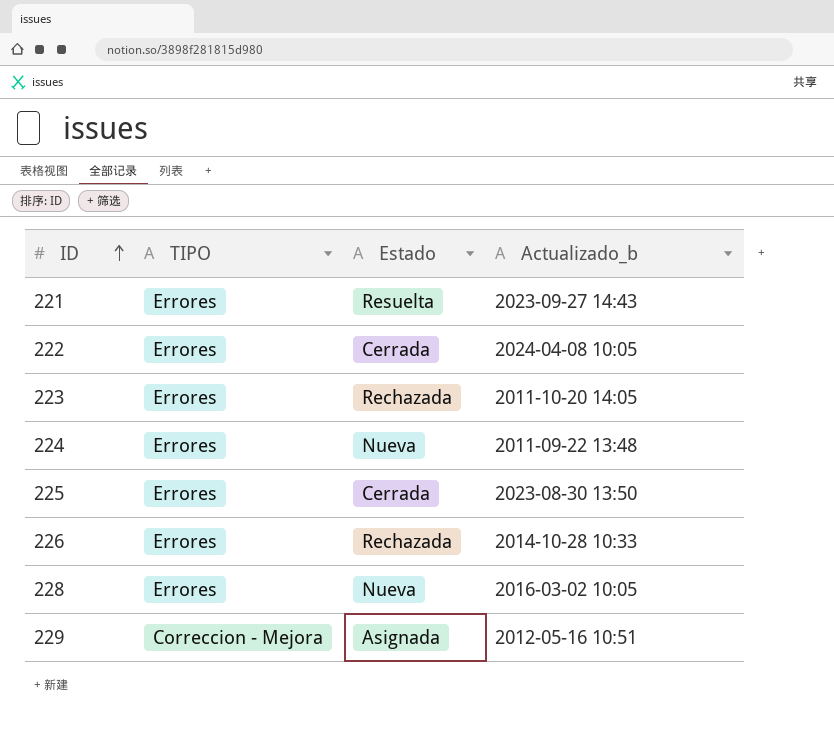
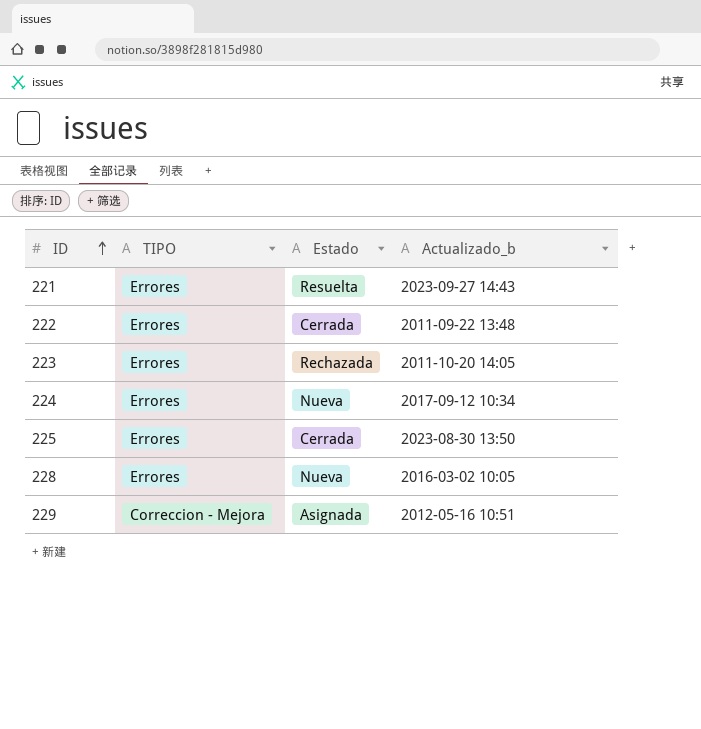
row 226: Errores | Rechazada | 2014-10-28 10:33 -> none
222 | Actualizado_b: 2024-04-08 10:05 -> 2011-09-22 13:48
224 | Actualizado_b: 2011-09-22 13:48 -> 2017-09-12 10:34

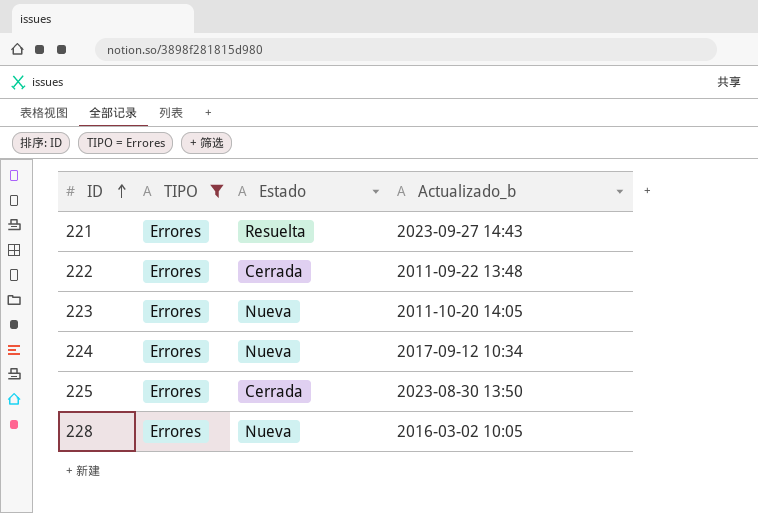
filter: none -> TIPO = Errores
223 | Estado: Rechazada -> Nueva

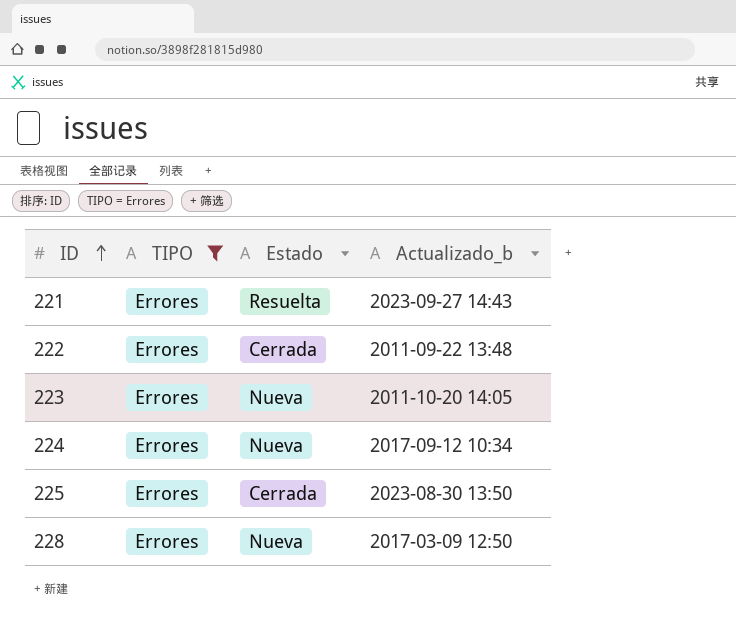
228 | Actualizado_b: 2016-03-02 10:05 -> 2017-03-09 12:50

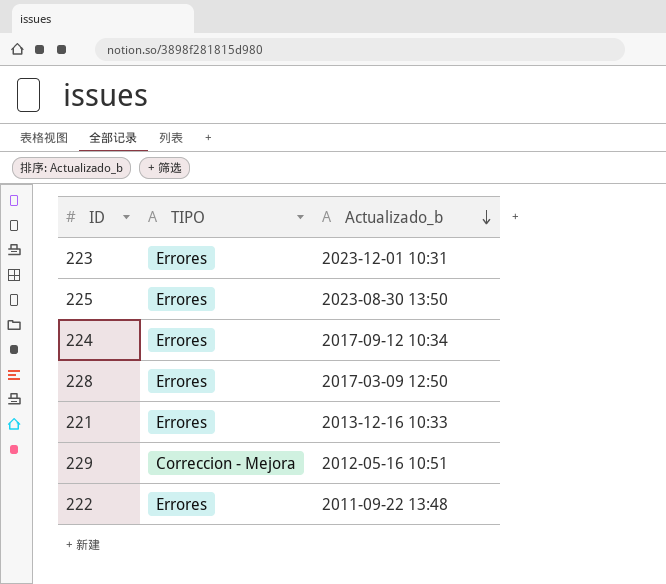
filter: TIPO = Errores -> none
row order: ID ascending -> Actualizado_b descending
column Estado | position: 3 -> none
223 | Actualizado_b: 2011-10-20 14:05 -> 2023-12-01 10:31
221 | Actualizado_b: 2023-09-27 14:43 -> 2013-12-16 10:33

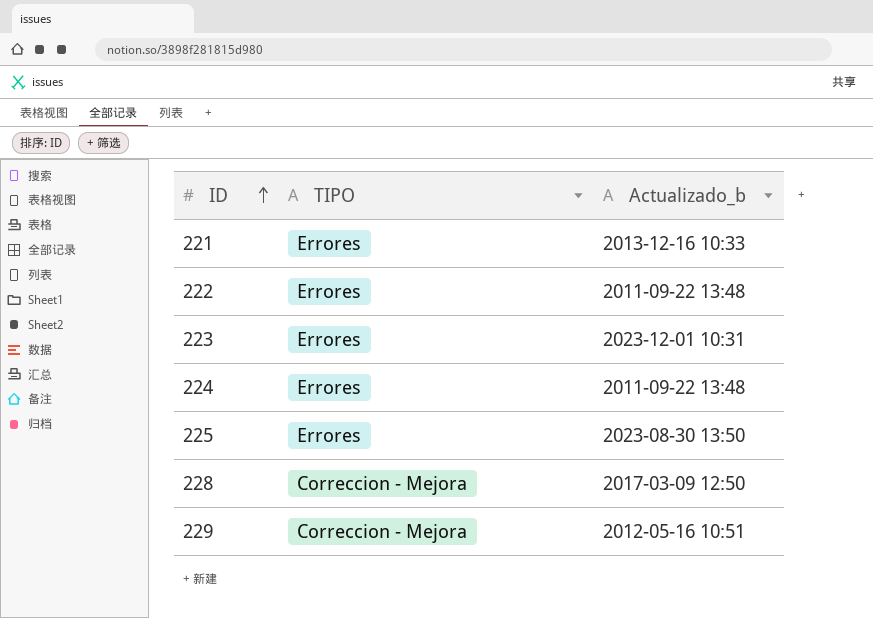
row order: Actualizado_b descending -> ID ascending
224 | Actualizado_b: 2017-09-12 10:34 -> 2011-09-22 13:48
228 | TIPO: Errores -> Correccion - Mejora

